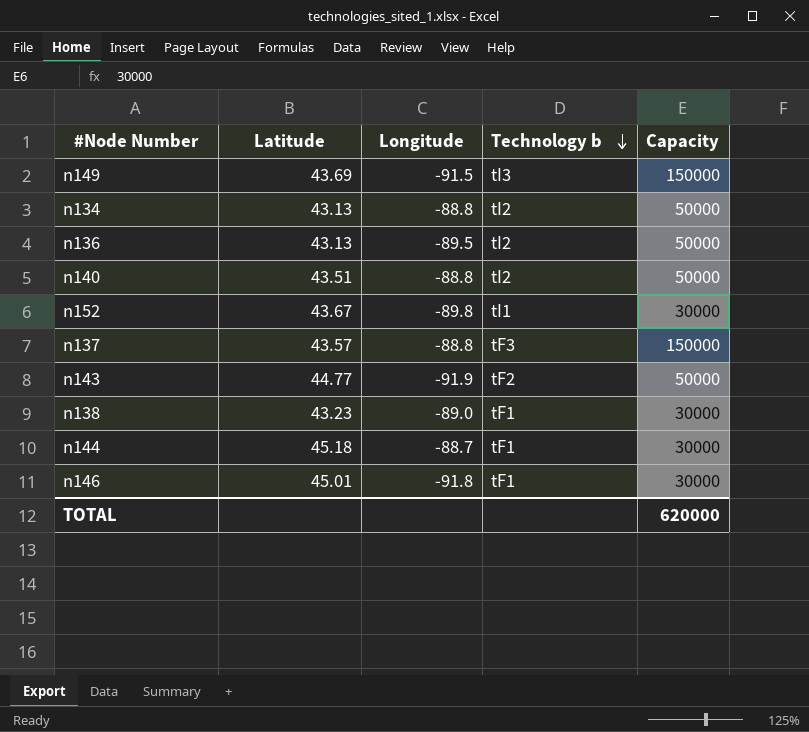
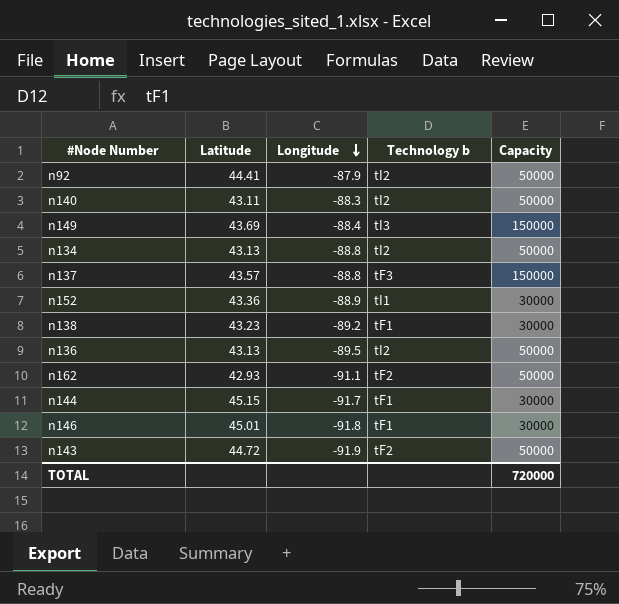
row order: Technology b descending -> Longitude descending
row n92: none -> 44.41 | -87.9 | tI2 | 50000
n140 | Latitude: 43.51 -> 43.11
n140 | Longitude: -88.8 -> -88.3
n149 | Longitude: -91.5 -> -88.4
n152 | Latitude: 43.67 -> 43.36
n152 | Longitude: -89.8 -> -88.9
n138 | Longitude: -89.0 -> -89.2
row n162: none -> 42.93 | -91.1 | tF2 | 50000
n144 | Latitude: 45.18 -> 45.15
n144 | Longitude: -88.7 -> -91.7
n143 | Latitude: 44.77 -> 44.72
TOTAL | Capacity: 620000 -> 720000

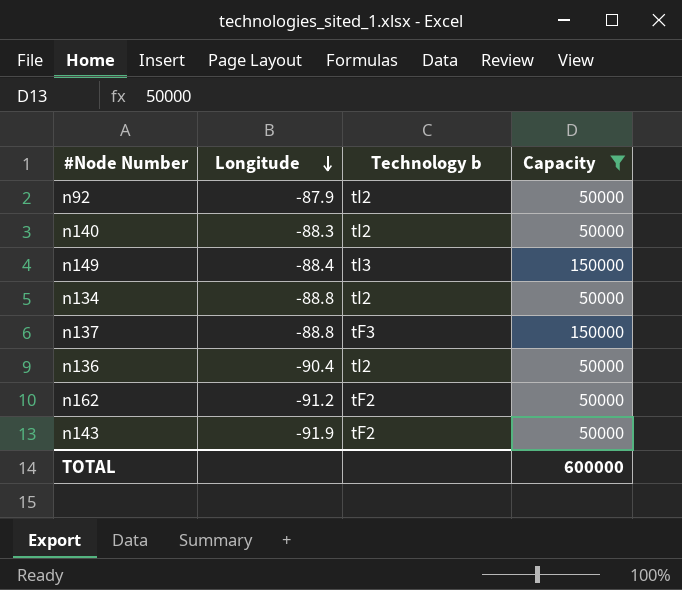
filter: none -> Capacity != 30000
column Latitude | position: 2 -> none
n136 | Longitude: -89.5 -> -90.4
n162 | Longitude: -91.1 -> -91.2
TOTAL | Capacity: 720000 -> 600000

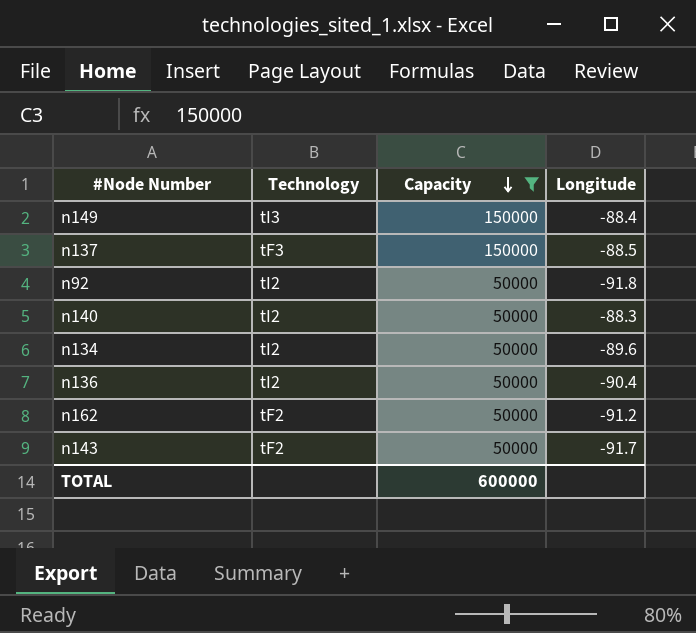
row order: Longitude descending -> Capacity descending
column name: Technology b -> Technology
column Longitude | position: 2 -> 4
n137 | Longitude: -88.8 -> -88.5
n92 | Longitude: -87.9 -> -91.8
n134 | Longitude: -88.8 -> -89.6
n143 | Longitude: -91.9 -> -91.7

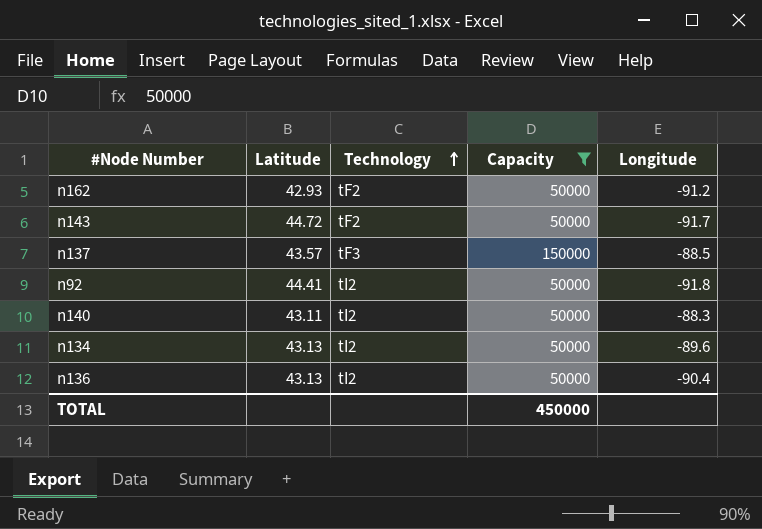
row order: Capacity descending -> Technology ascending
column Latitude | position: none -> 2
row n149: tI3 | 150000 | -88.4 -> none
TOTAL | Capacity: 600000 -> 450000

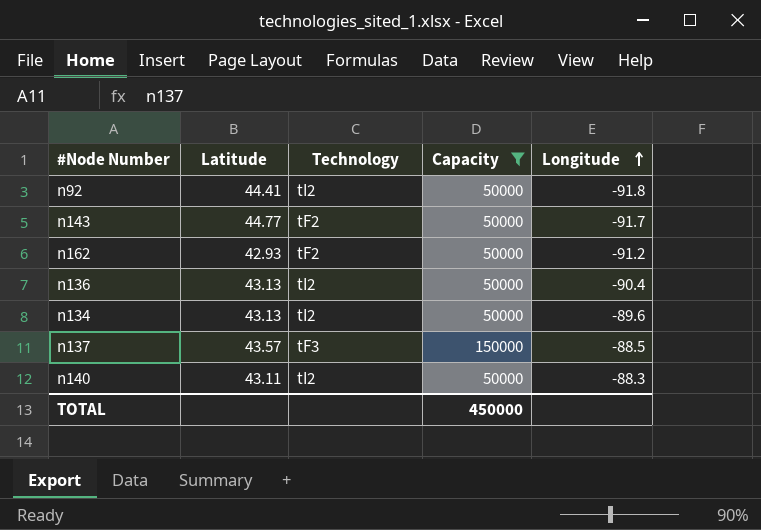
row order: Technology ascending -> Longitude ascending
n143 | Latitude: 44.72 -> 44.77

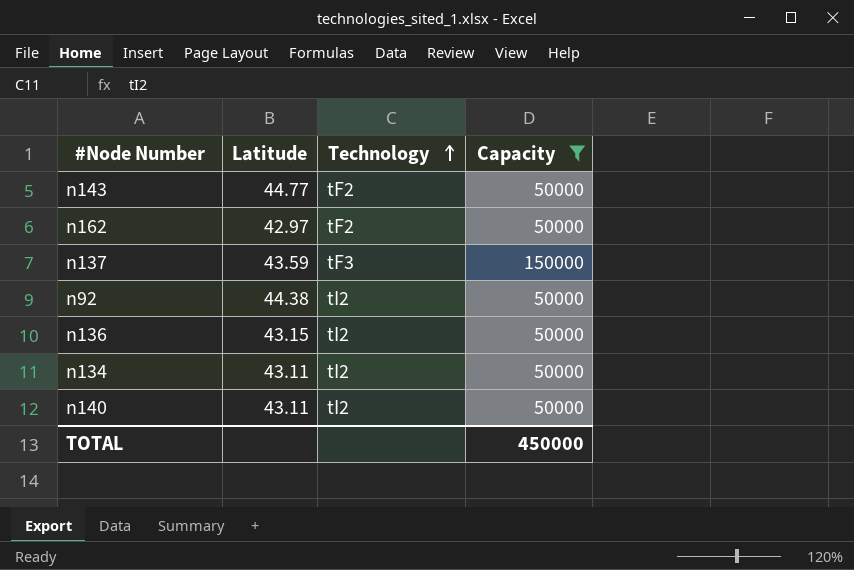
row order: Longitude ascending -> Technology ascending
column Longitude | position: 5 -> none
n162 | Latitude: 42.93 -> 42.97
n137 | Latitude: 43.57 -> 43.59
n92 | Latitude: 44.41 -> 44.38
n136 | Latitude: 43.13 -> 43.15
n134 | Latitude: 43.13 -> 43.11

